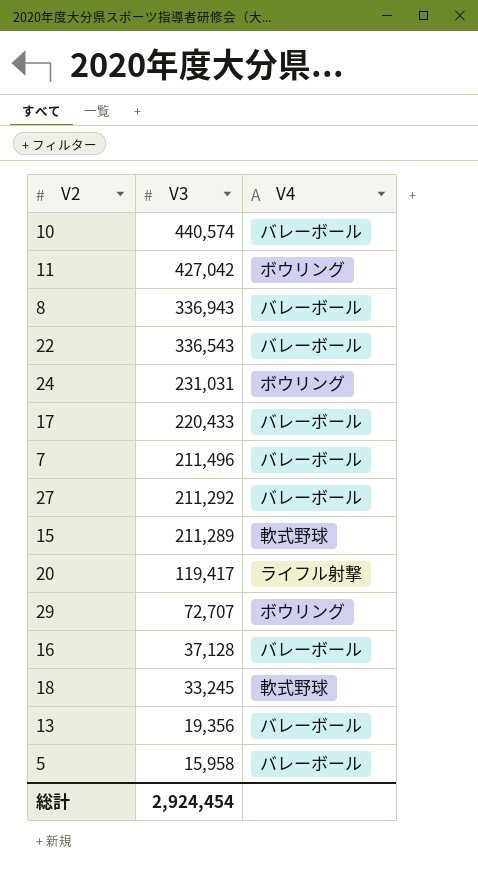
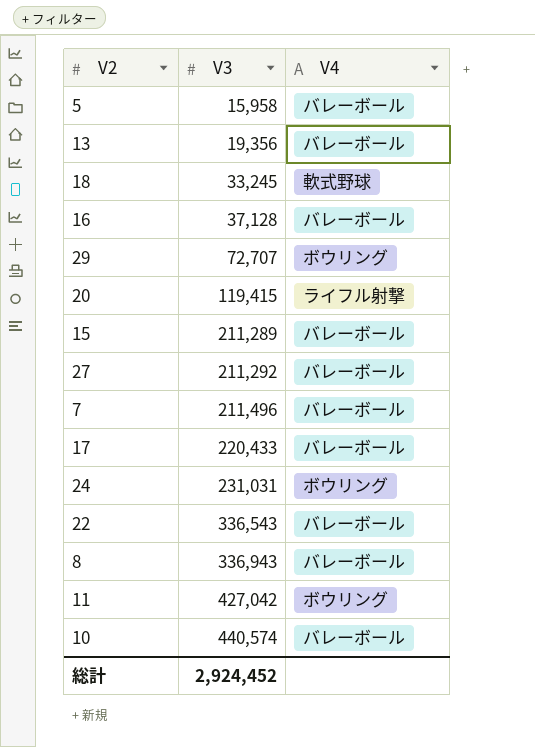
row order: V3 descending -> V3 ascending
20 | V3: 119,417 -> 119,415
15 | V4: 軟式野球 -> バレーボール
総計 | V3: 2,924,454 -> 2,924,452

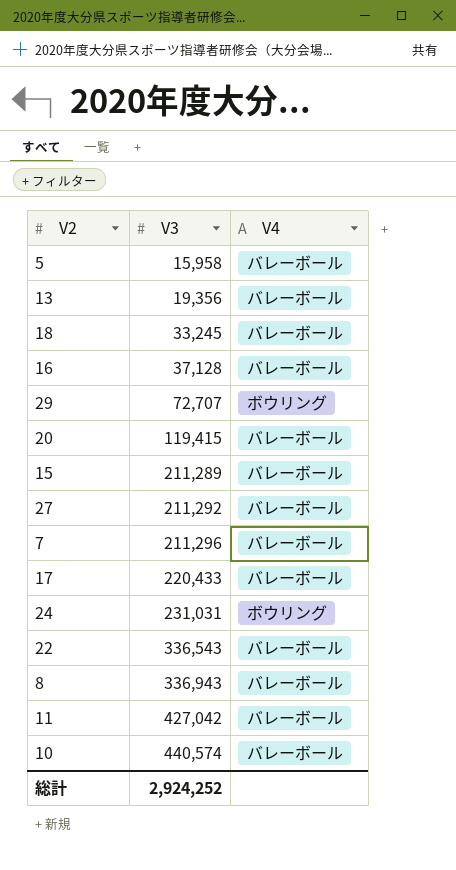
18 | V4: 軟式野球 -> バレーボール
20 | V4: ライフル射撃 -> バレーボール
7 | V3: 211,496 -> 211,296
11 | V4: ボウリング -> バレーボール
総計 | V3: 2,924,452 -> 2,924,252

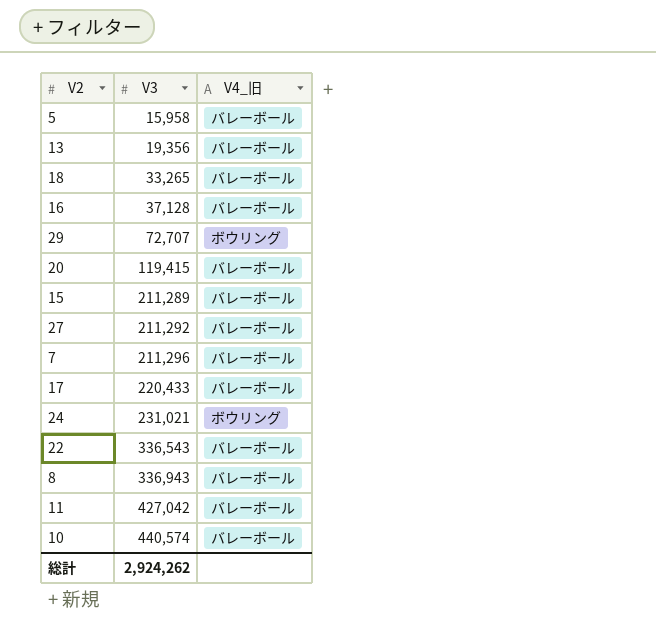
column name: V4 -> V4_旧
18 | V3: 33,245 -> 33,265
24 | V3: 231,031 -> 231,021
総計 | V3: 2,924,252 -> 2,924,262

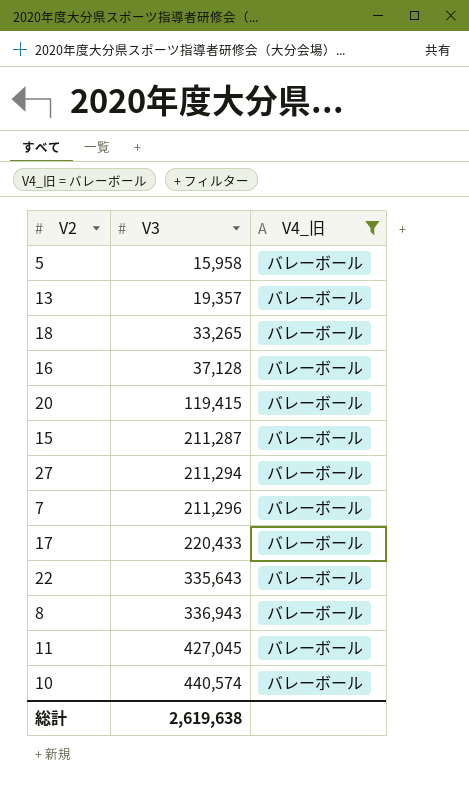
filter: none -> V4_旧 = バレーボール
13 | V3: 19,356 -> 19,357
15 | V3: 211,289 -> 211,287
27 | V3: 211,292 -> 211,294
22 | V3: 336,543 -> 335,643
11 | V3: 427,042 -> 427,045
総計 | V3: 2,924,262 -> 2,619,638

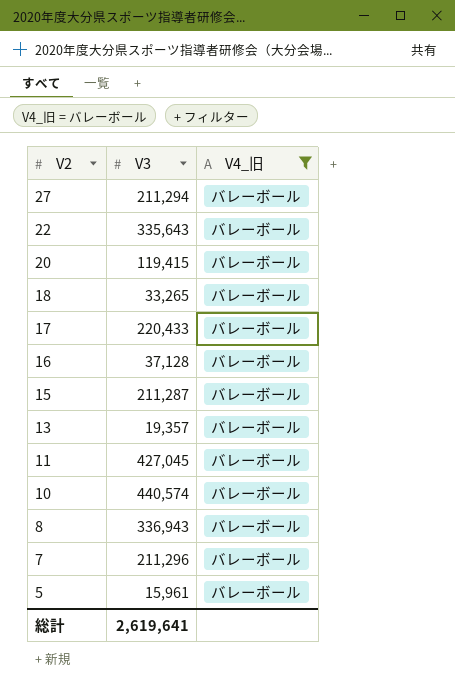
row order: V3 ascending -> V2 descending
5 | V3: 15,958 -> 15,961
総計 | V3: 2,619,638 -> 2,619,641

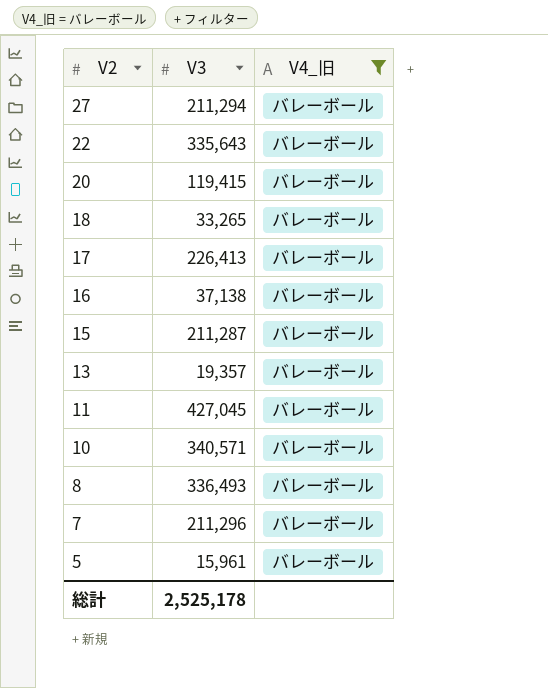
17 | V3: 220,433 -> 226,413
16 | V3: 37,128 -> 37,138
10 | V3: 440,574 -> 340,571
8 | V3: 336,943 -> 336,493
総計 | V3: 2,619,641 -> 2,525,178

